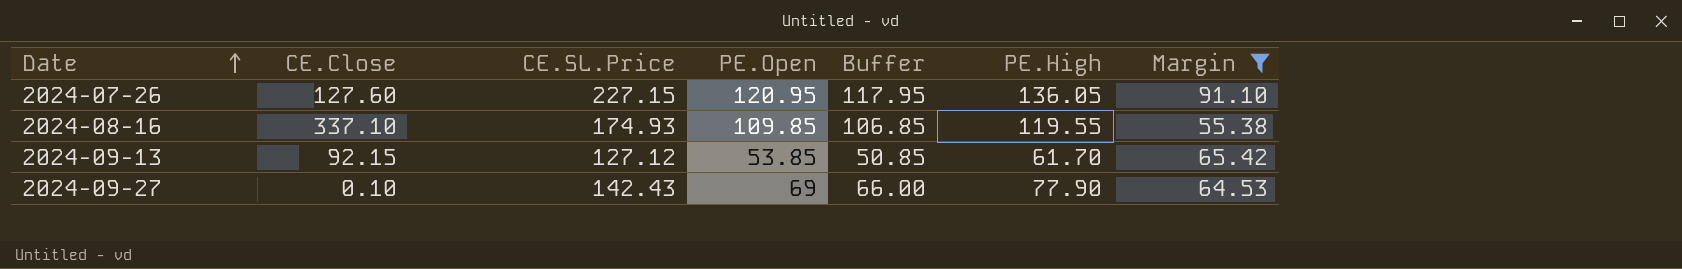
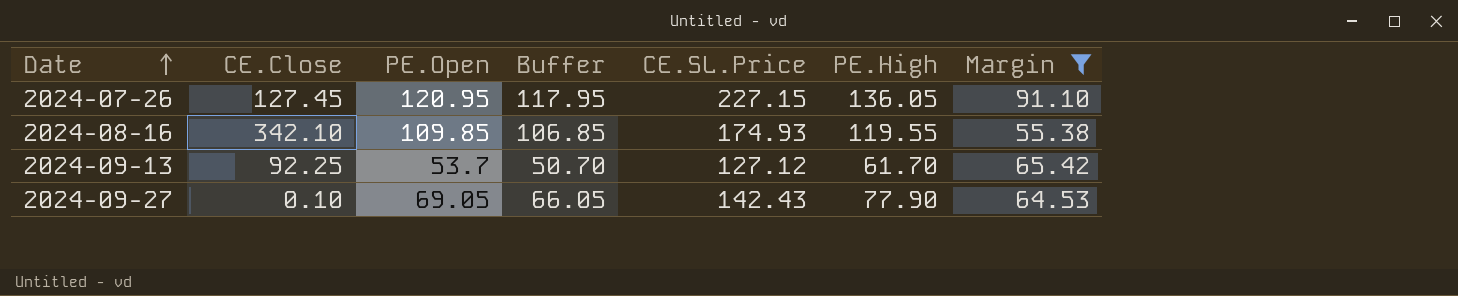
column CE.SL.Price | position: 3 -> 5
2024-07-26 | CE.Close: 127.60 -> 127.45
2024-08-16 | CE.Close: 337.10 -> 342.10
2024-09-13 | CE.Close: 92.15 -> 92.25
2024-09-13 | PE.Open: 53.85 -> 53.7
2024-09-13 | Buffer: 50.85 -> 50.70
2024-09-27 | PE.Open: 69 -> 69.05
2024-09-27 | Buffer: 66.00 -> 66.05

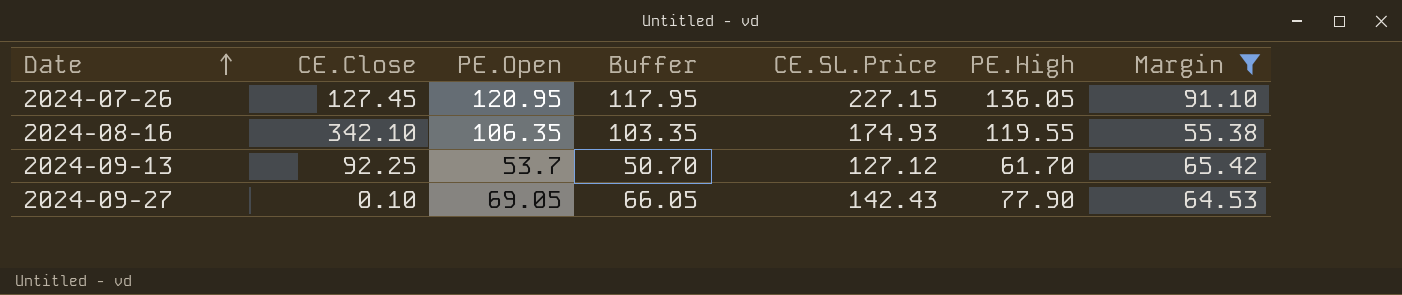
2024-08-16 | PE.Open: 109.85 -> 106.35
2024-08-16 | Buffer: 106.85 -> 103.35

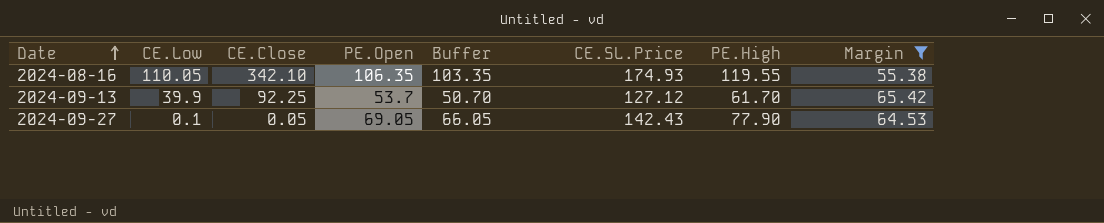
column CE.Low | position: none -> 2
row 2024-07-26: 127.45 | 120.95 | 117.95 | 227.15 | 136.05 | 91.10 -> none
2024-09-27 | CE.Close: 0.10 -> 0.05

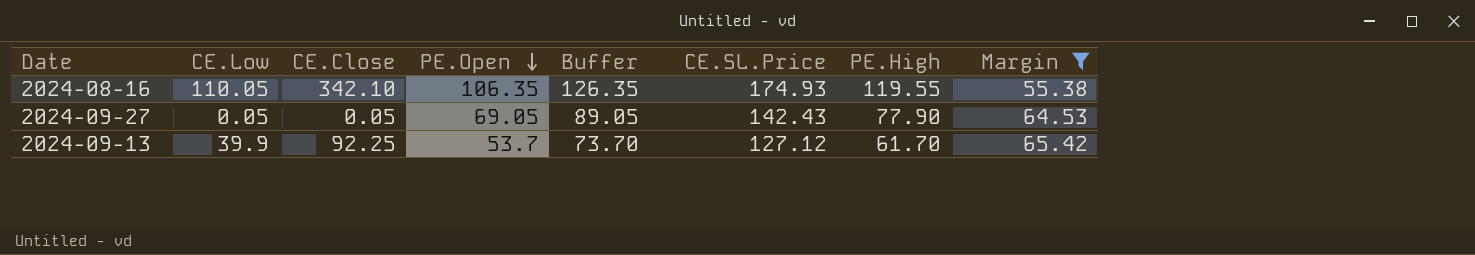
row order: Date ascending -> PE.Open descending
column Buffer | formula: [PE.Open] - 3 -> [PE.Open] + 20
2024-09-27 | CE.Low: 0.1 -> 0.05

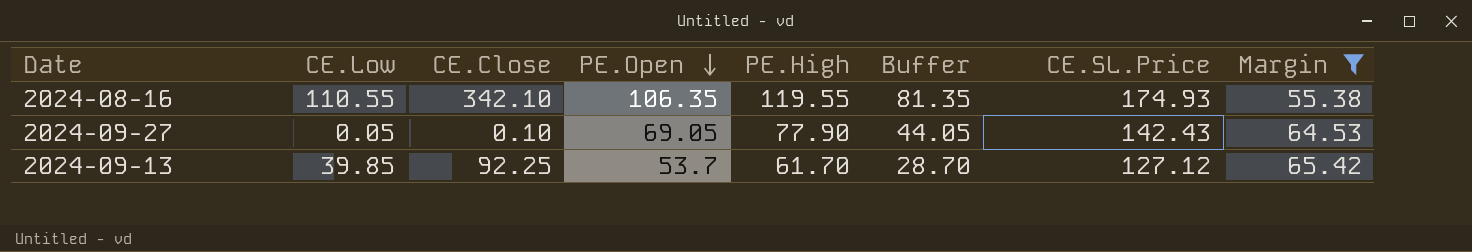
column PE.High | position: 7 -> 5
column Buffer | formula: [PE.Open] + 20 -> [PE.Open] - 25
2024-08-16 | CE.Low: 110.05 -> 110.55
2024-09-27 | CE.Close: 0.05 -> 0.10
2024-09-13 | CE.Low: 39.9 -> 39.85

